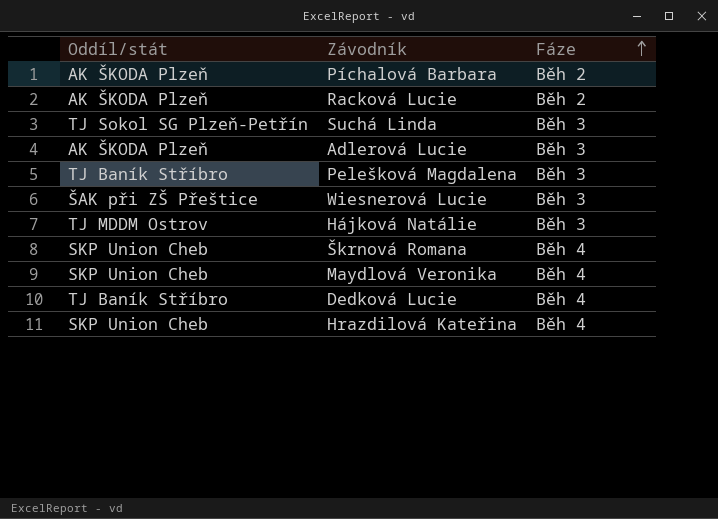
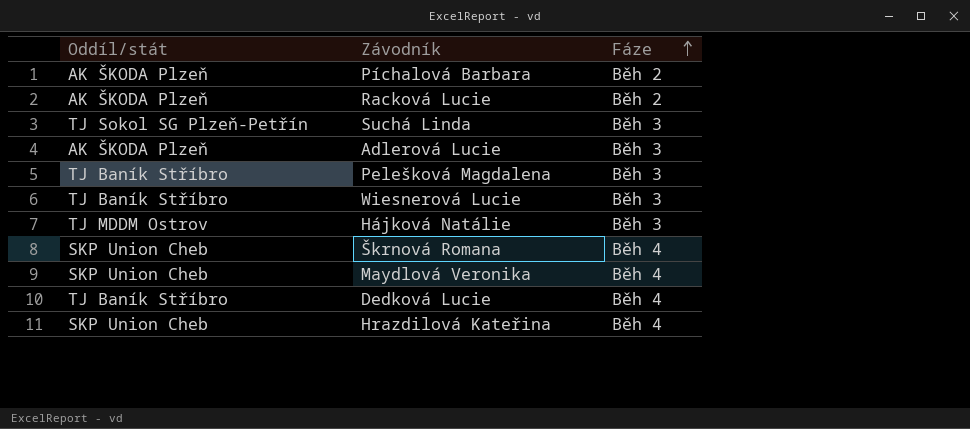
Wiesnerová Lucie | Oddíl/stát: ŠAK při ZŠ Přeštice -> TJ Baník Stříbro

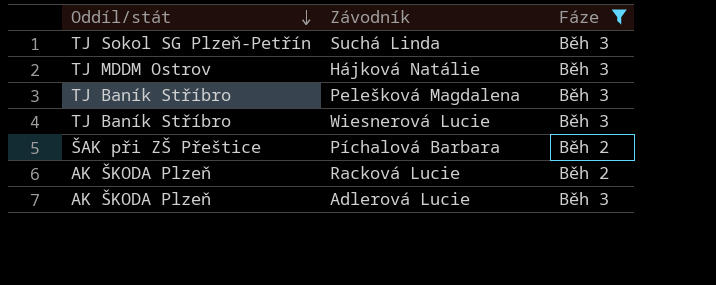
filter: none -> Fáze != Běh 4
row order: Fáze ascending -> Oddíl/stát descending
Píchalová Barbara | Oddíl/stát: AK ŠKODA Plzeň -> ŠAK při ZŠ Přeštice

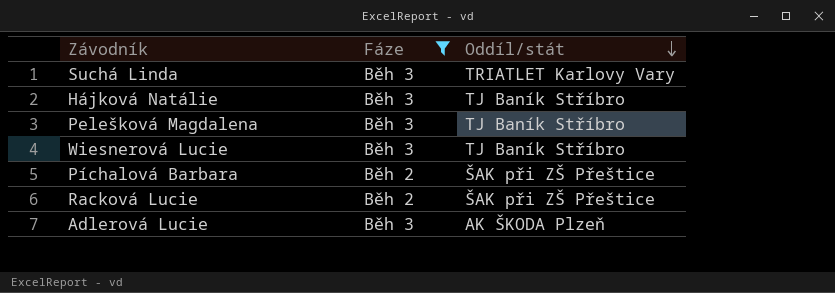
column Oddíl/stát | position: 1 -> 3
Suchá Linda | Oddíl/stát: TJ Sokol SG Plzeň-Petřín -> TRIATLET Karlovy Vary
Hájková Natálie | Oddíl/stát: TJ MDDM Ostrov -> TJ Baník Stříbro
Racková Lucie | Oddíl/stát: AK ŠKODA Plzeň -> ŠAK při ZŠ Přeštice

